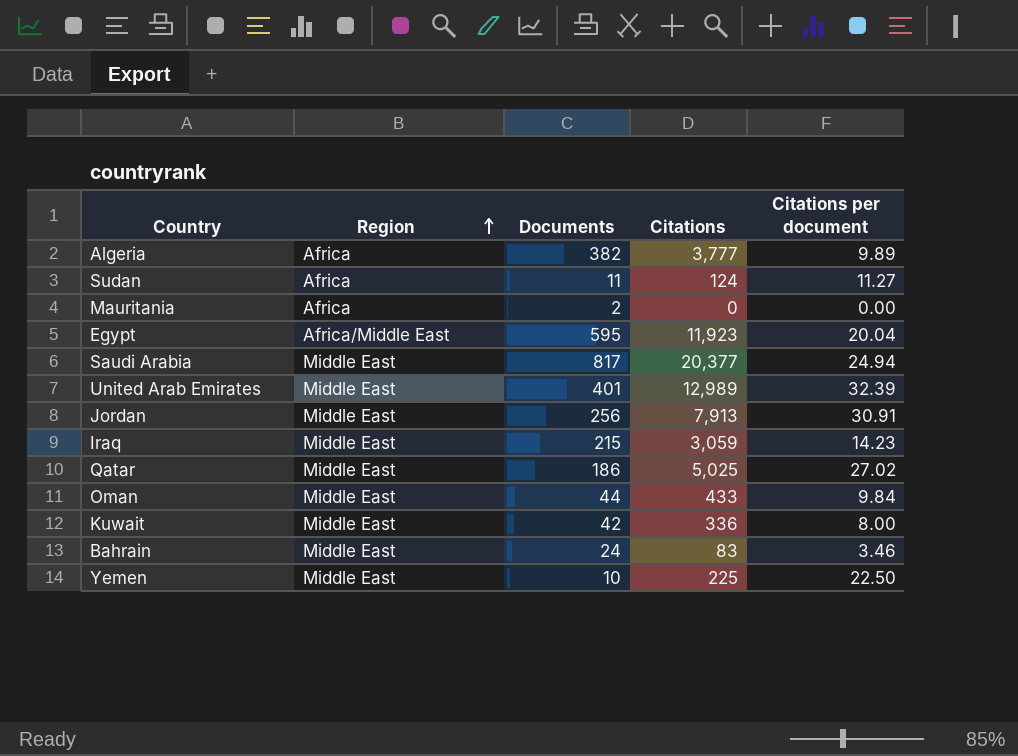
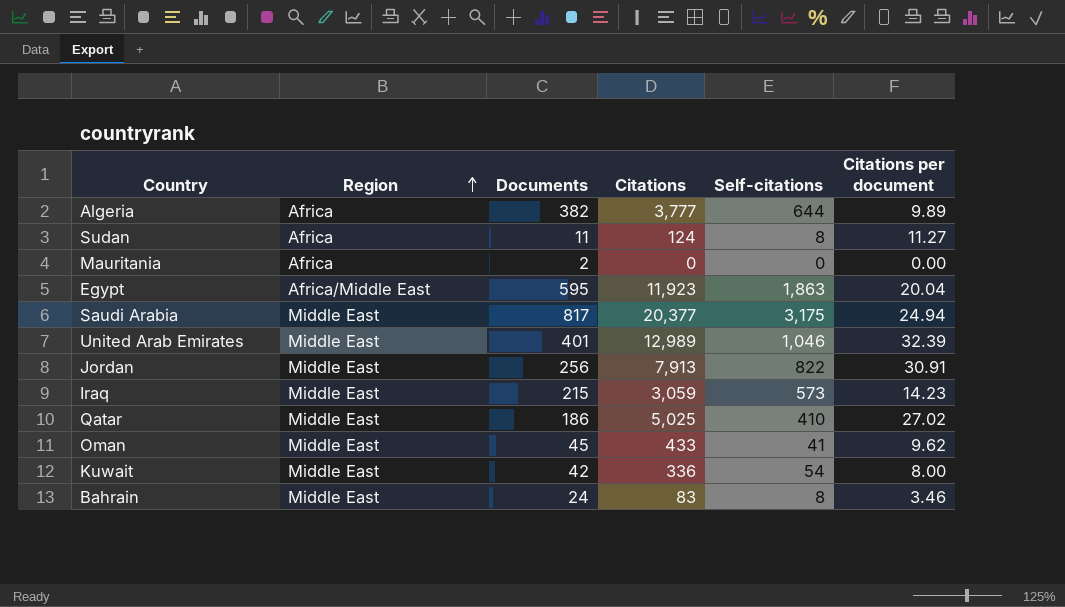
column Self-citations | position: none -> 5
row Yemen: Middle East | 10 | 225 | 22.50 -> none
Oman | Documents: 44 -> 45
Oman | Citations per document: 9.84 -> 9.62

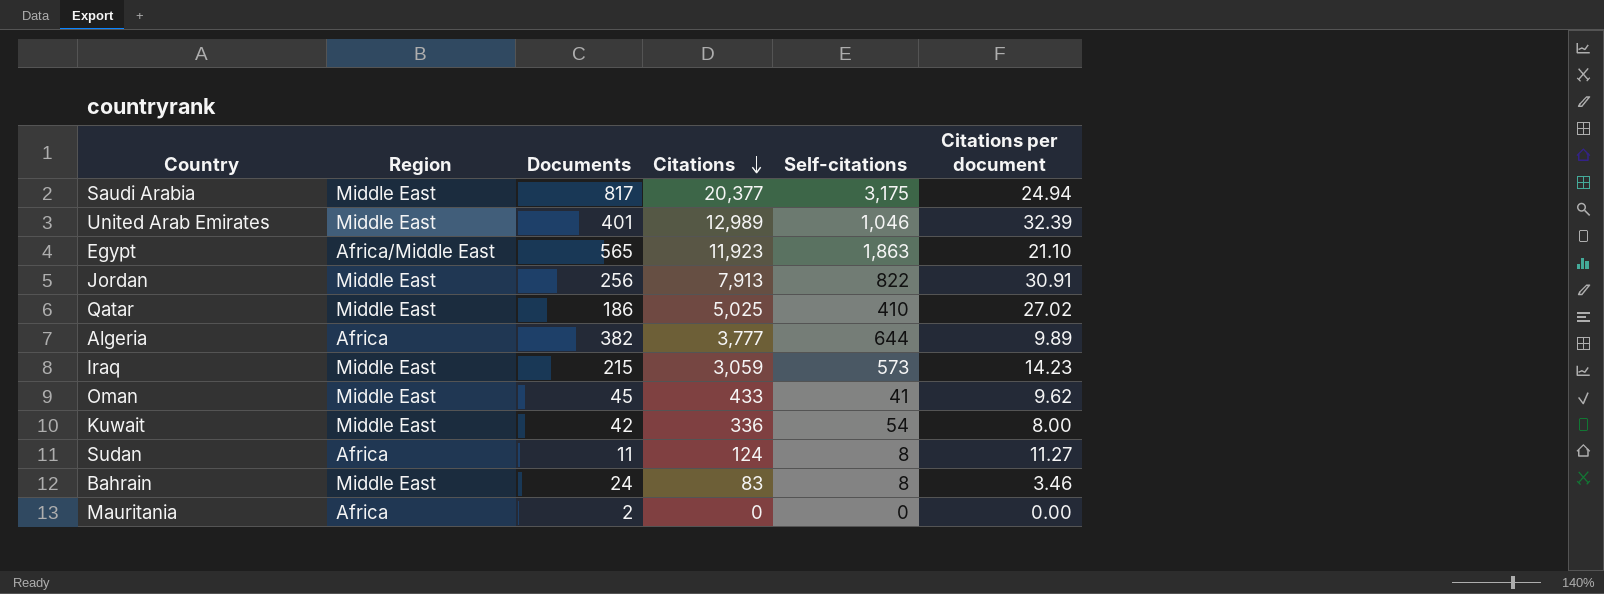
row order: Region ascending -> Citations descending
Egypt | Documents: 595 -> 565
Egypt | Citations per document: 20.04 -> 21.10

